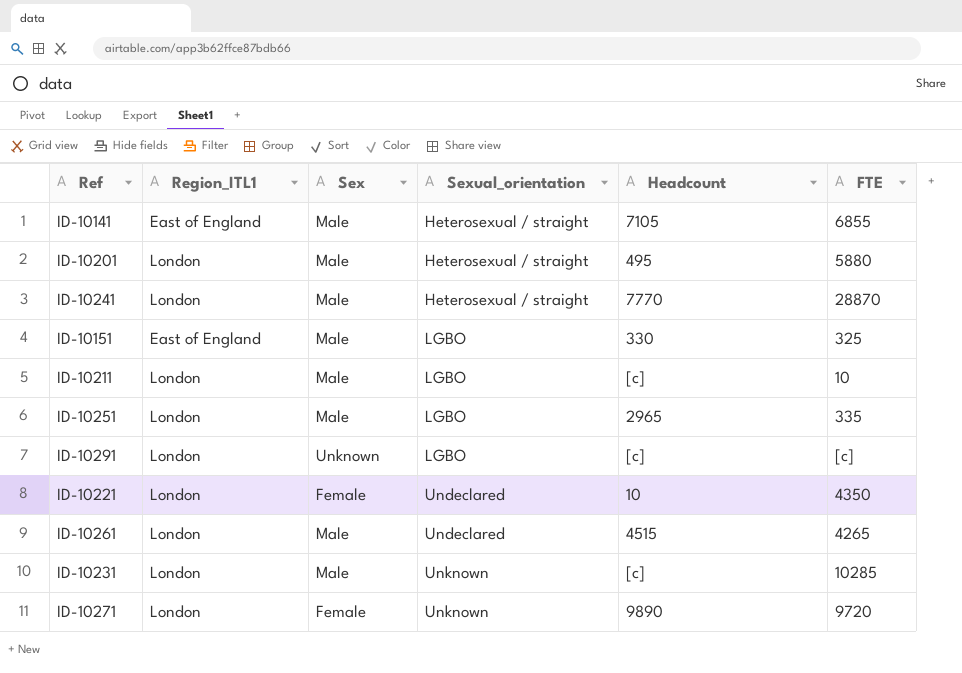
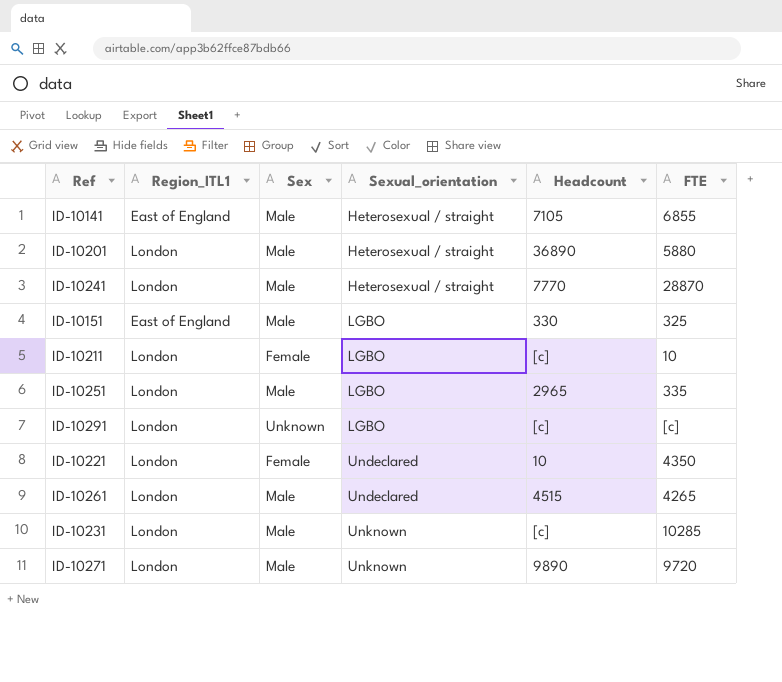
ID-10201 | Headcount: 495 -> 36890
ID-10211 | Sex: Male -> Female
ID-10271 | Sex: Female -> Male

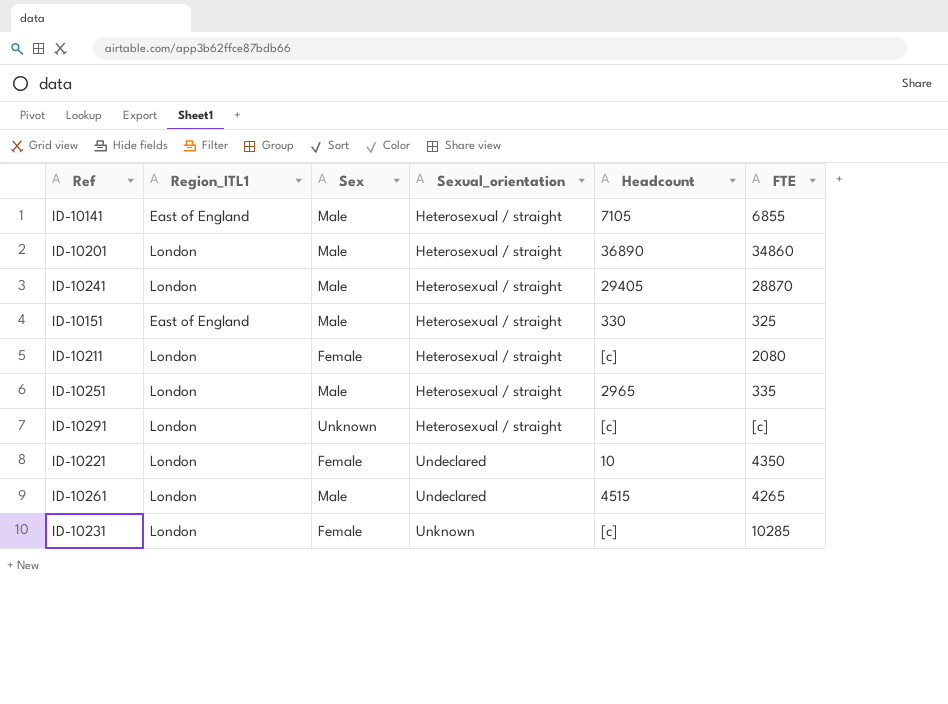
row ID-10271: London | Male | Unknown | 9890 | 9720 -> none
ID-10201 | FTE: 5880 -> 34860
ID-10241 | Headcount: 7770 -> 29405
ID-10151 | Sexual_orientation: LGBO -> Heterosexual / straight
ID-10211 | Sexual_orientation: LGBO -> Heterosexual / straight
ID-10211 | FTE: 10 -> 2080
ID-10251 | Sexual_orientation: LGBO -> Heterosexual / straight
ID-10291 | Sexual_orientation: LGBO -> Heterosexual / straight
ID-10231 | Sex: Male -> Female

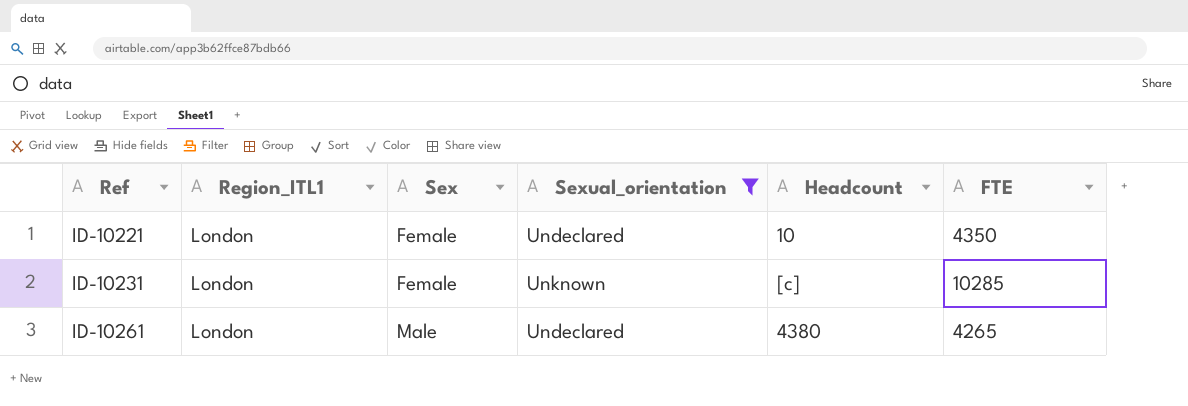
filter: none -> Sexual_orientation != Heterosexual / straight
row order: Sexual_orientation ascending -> Ref ascending
ID-10261 | Headcount: 4515 -> 4380

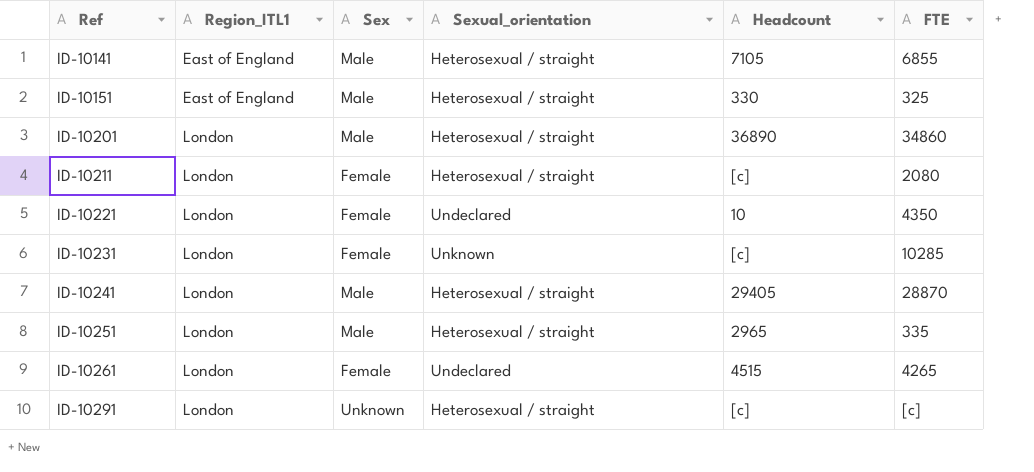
filter: Sexual_orientation != Heterosexual / straight -> none
ID-10261 | Sex: Male -> Female
ID-10261 | Headcount: 4380 -> 4515

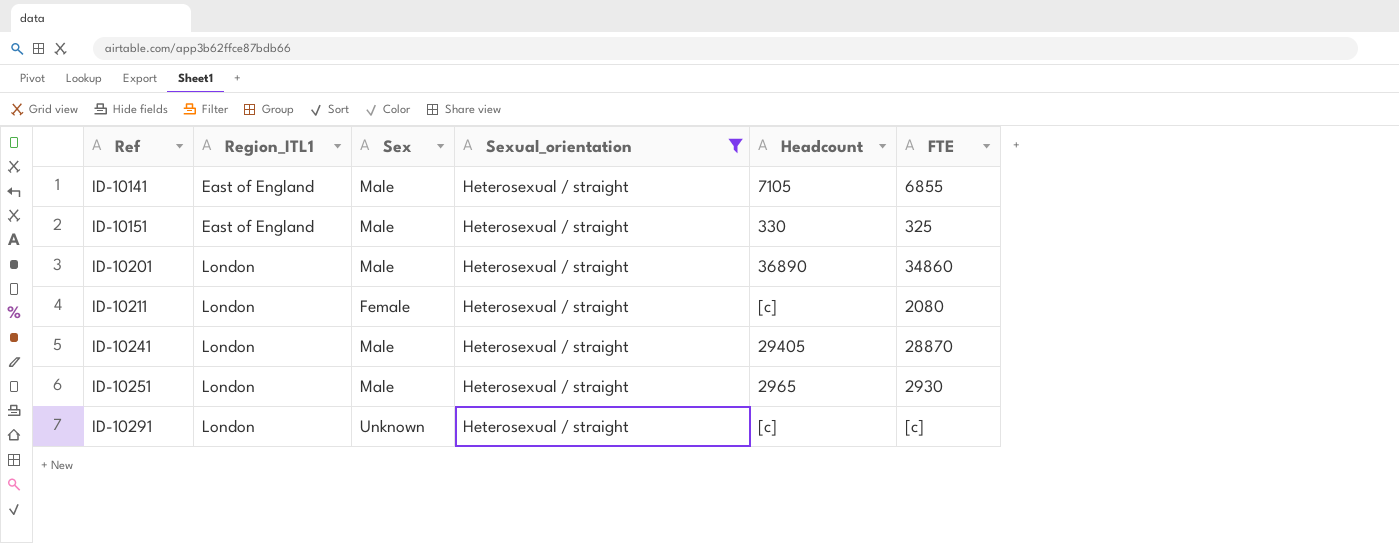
filter: none -> Sexual_orientation = Heterosexual / straight
ID-10251 | FTE: 335 -> 2930

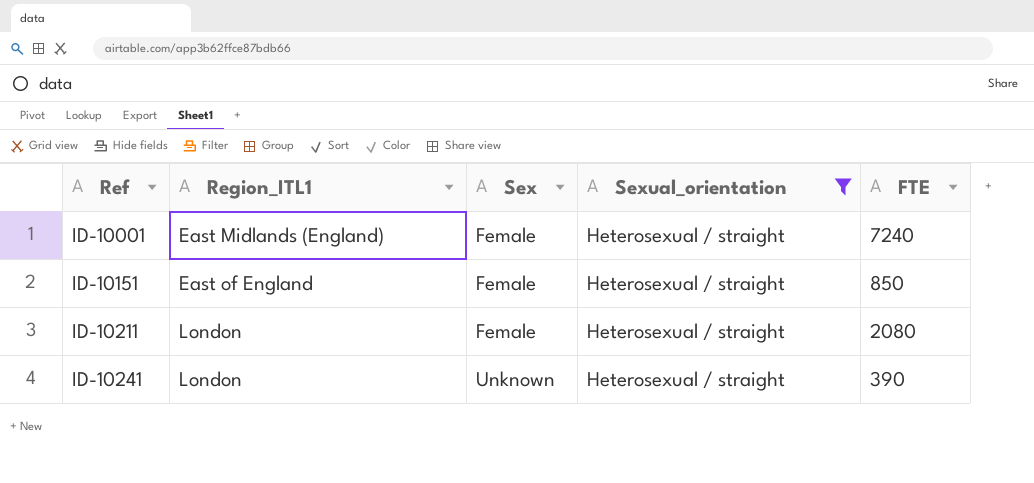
column Headcount | position: 5 -> none
row ID-10141: East of England | Male | Heterosexual / straight | 7105 | 6855 -> none
row ID-10201: London | Male | Heterosexual / straight | 36890 | 34860 -> none
row ID-10251: London | Male | Heterosexual / straight | 2965 | 2930 -> none
row ID-10291: London | Unknown | Heterosexual / straight | [c] | [c] -> none
row ID-10001: none -> East Midlands (England) | Female | Heterosexual / straight | 7240
ID-10151 | Sex: Male -> Female
ID-10151 | FTE: 325 -> 850
ID-10241 | Sex: Male -> Unknown
ID-10241 | FTE: 28870 -> 390

